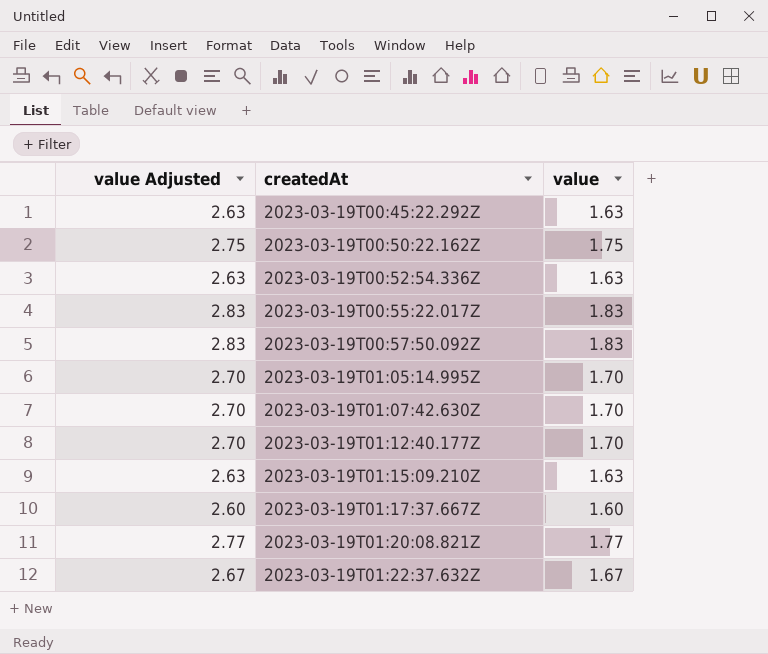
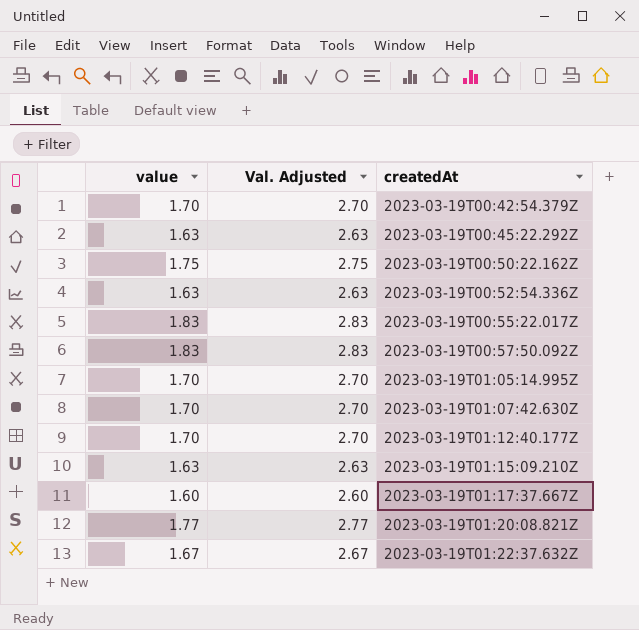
column value | position: 3 -> 1
column name: value Adjusted -> Val. Adjusted
row 2023-03-19T00:42:54.379Z: none -> 1.70 | 2.70

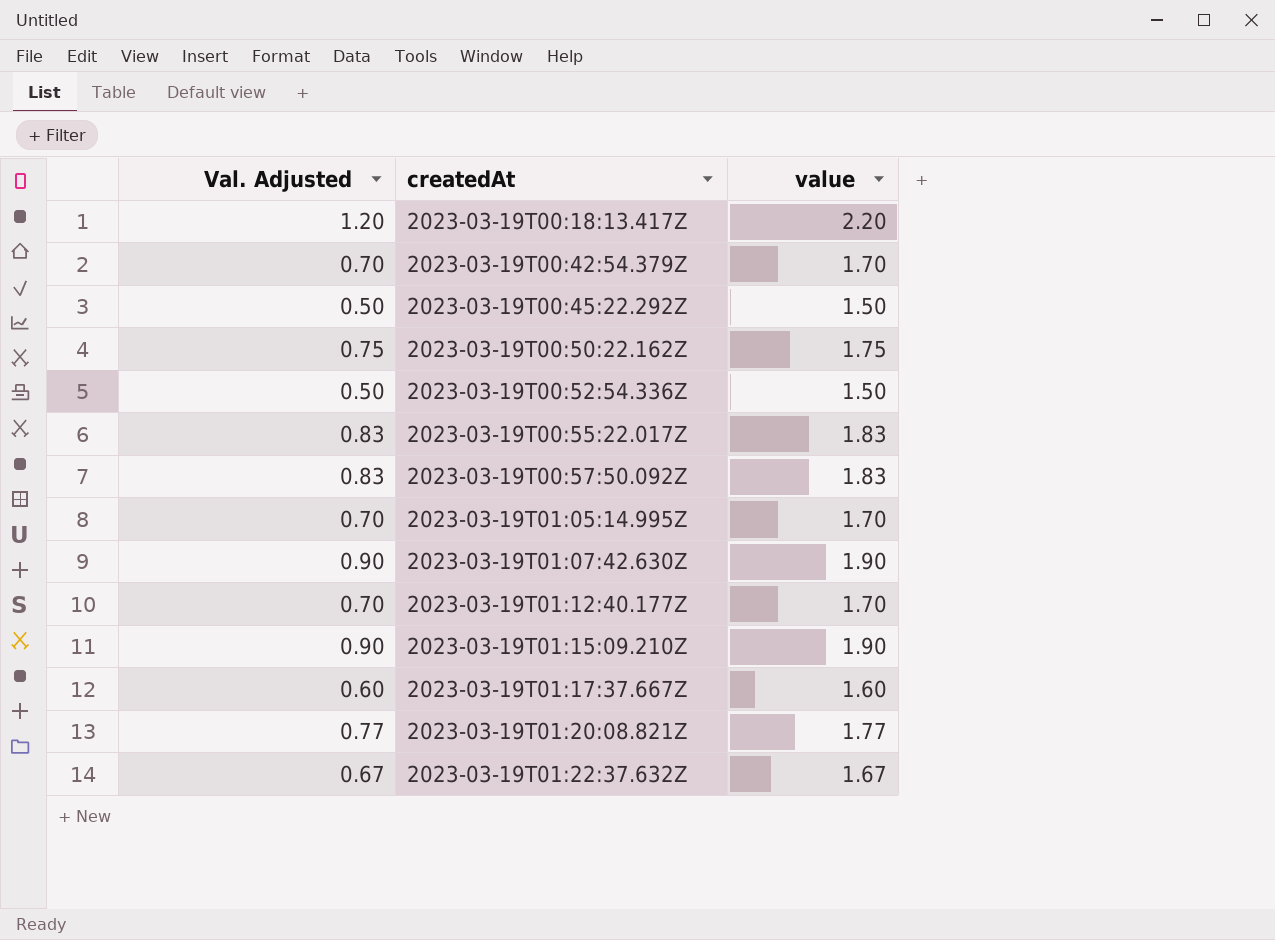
column Val. Adjusted | formula: [value] + 1 -> [value] - 1
column value | position: 1 -> 3
row 2023-03-19T00:18:13.417Z: none -> 1.20 | 2.20
2023-03-19T00:45:22.292Z | value: 1.63 -> 1.50
2023-03-19T00:52:54.336Z | value: 1.63 -> 1.50
2023-03-19T01:07:42.630Z | value: 1.70 -> 1.90
2023-03-19T01:15:09.210Z | value: 1.63 -> 1.90

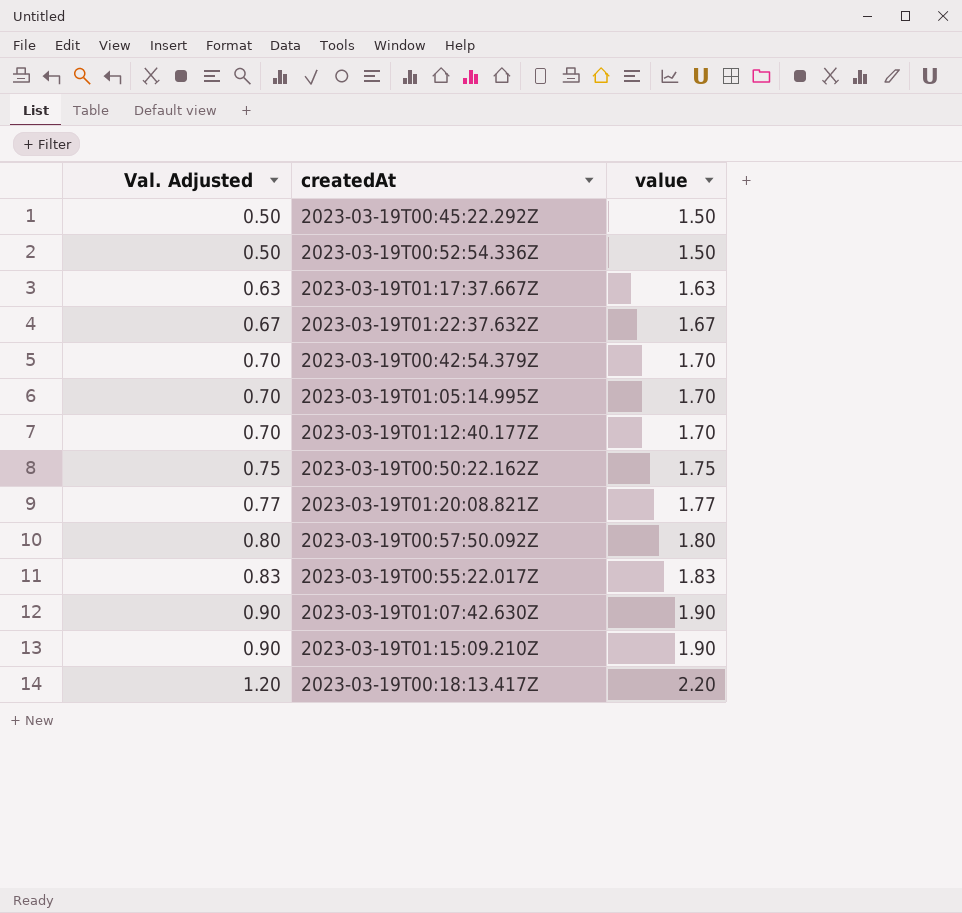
row order: createdAt ascending -> Val. Adjusted ascending
2023-03-19T01:17:37.667Z | Val. Adjusted: 0.60 -> 0.63
2023-03-19T01:17:37.667Z | value: 1.60 -> 1.63
2023-03-19T00:57:50.092Z | Val. Adjusted: 0.83 -> 0.80
2023-03-19T00:57:50.092Z | value: 1.83 -> 1.80

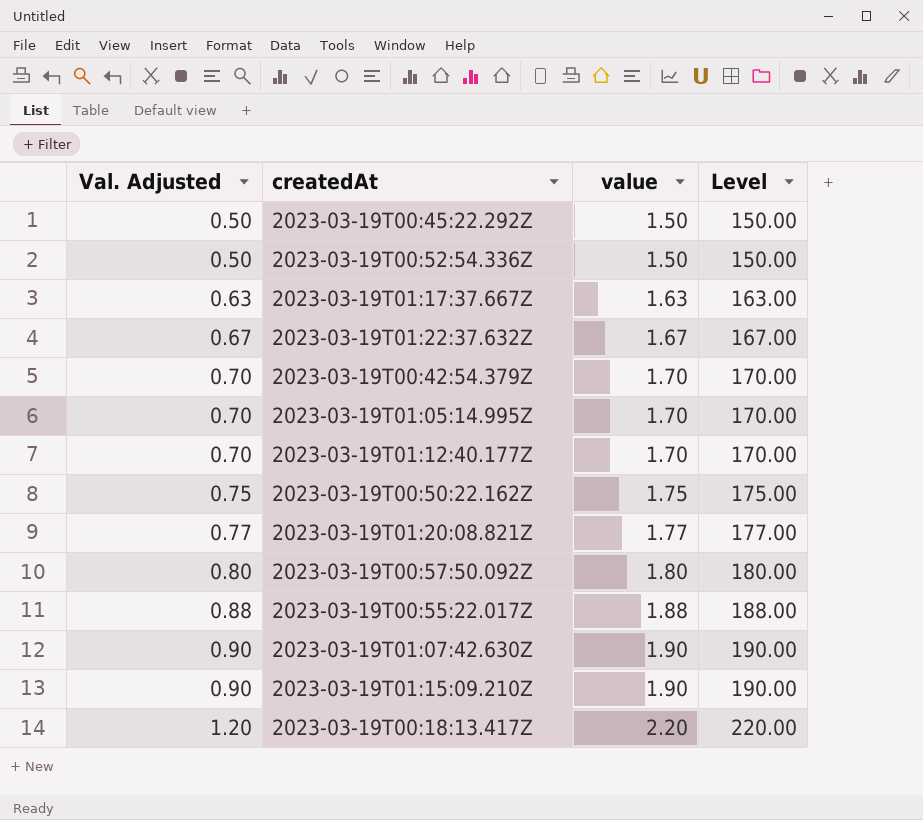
column Level | formula: none -> [value] * 100
2023-03-19T00:55:22.017Z | Val. Adjusted: 0.83 -> 0.88
2023-03-19T00:55:22.017Z | value: 1.83 -> 1.88

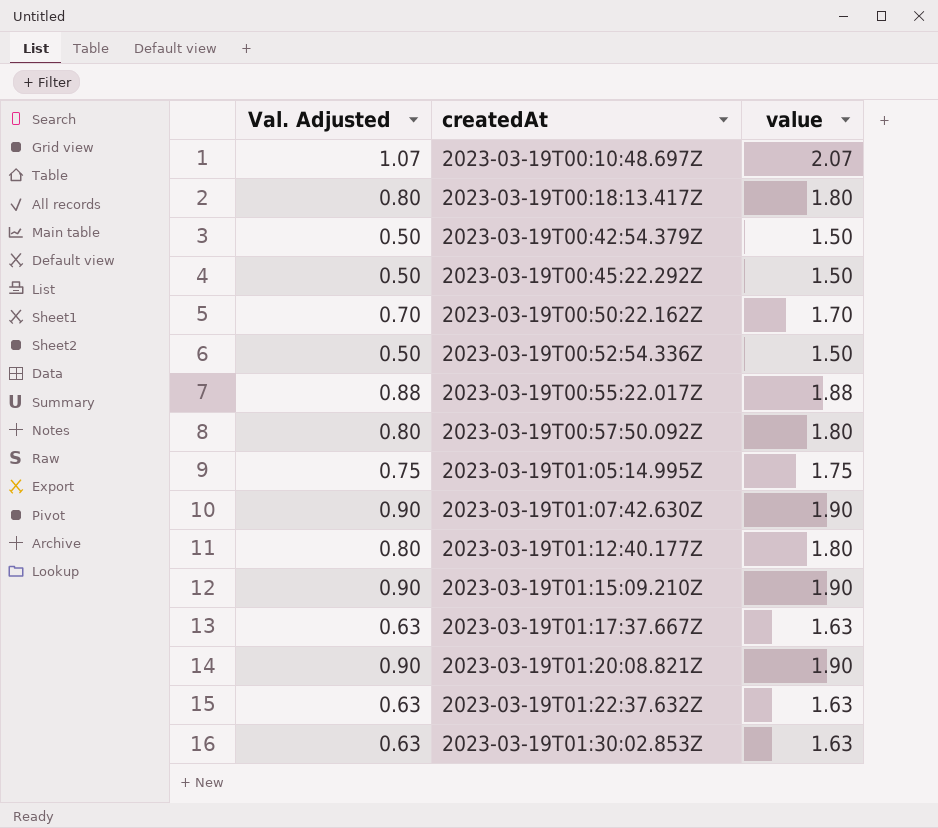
row order: Val. Adjusted ascending -> createdAt ascending
column Level | formula: [value] * 100 -> none
row 2023-03-19T00:10:48.697Z: none -> 1.07 | 2.07
2023-03-19T00:18:13.417Z | Val. Adjusted: 1.20 -> 0.80
2023-03-19T00:18:13.417Z | value: 2.20 -> 1.80
2023-03-19T00:42:54.379Z | Val. Adjusted: 0.70 -> 0.50
2023-03-19T00:42:54.379Z | value: 1.70 -> 1.50
2023-03-19T00:50:22.162Z | Val. Adjusted: 0.75 -> 0.70
2023-03-19T00:50:22.162Z | value: 1.75 -> 1.70
2023-03-19T01:05:14.995Z | Val. Adjusted: 0.70 -> 0.75
2023-03-19T01:05:14.995Z | value: 1.70 -> 1.75
2023-03-19T01:12:40.177Z | Val. Adjusted: 0.70 -> 0.80
2023-03-19T01:12:40.177Z | value: 1.70 -> 1.80
2023-03-19T01:20:08.821Z | Val. Adjusted: 0.77 -> 0.90
2023-03-19T01:20:08.821Z | value: 1.77 -> 1.90
2023-03-19T01:22:37.632Z | Val. Adjusted: 0.67 -> 0.63
2023-03-19T01:22:37.632Z | value: 1.67 -> 1.63
row 2023-03-19T01:30:02.853Z: none -> 0.63 | 1.63

